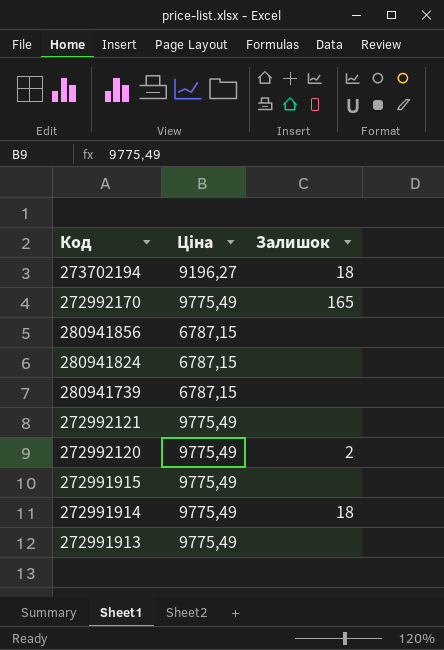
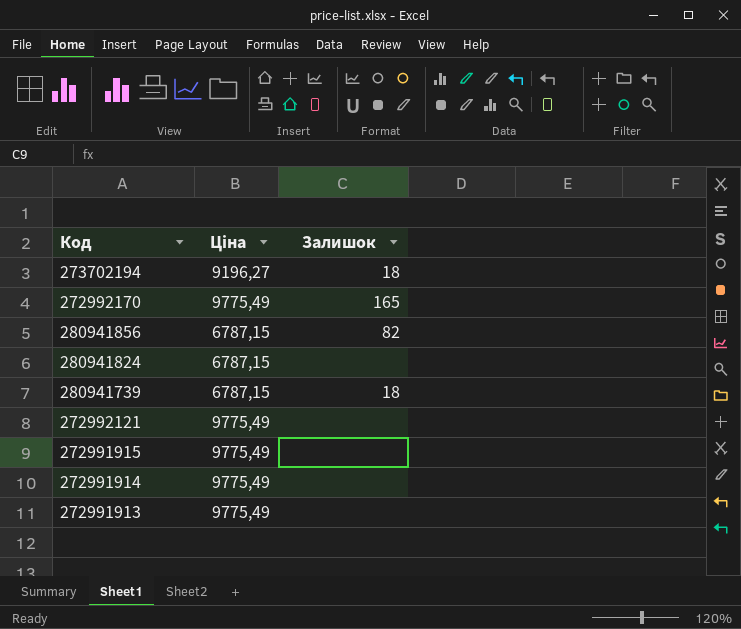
row 272992120: 9775,49 | 2 -> none
280941856 | Залишок: none -> 82
280941739 | Залишок: none -> 18
272991914 | Залишок: 18 -> none

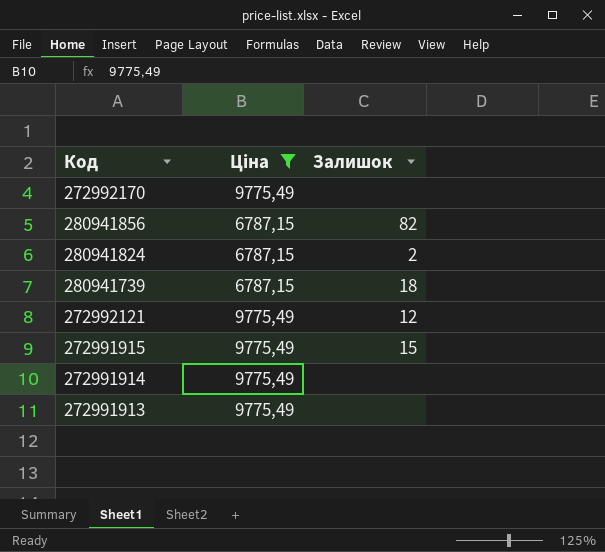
filter: none -> Ціна != 9196,27
272992170 | Залишок: 165 -> none
280941824 | Залишок: none -> 2
272992121 | Залишок: none -> 12
272991915 | Залишок: none -> 15

